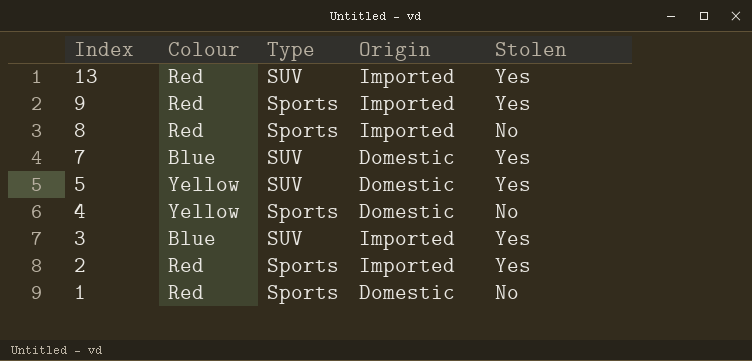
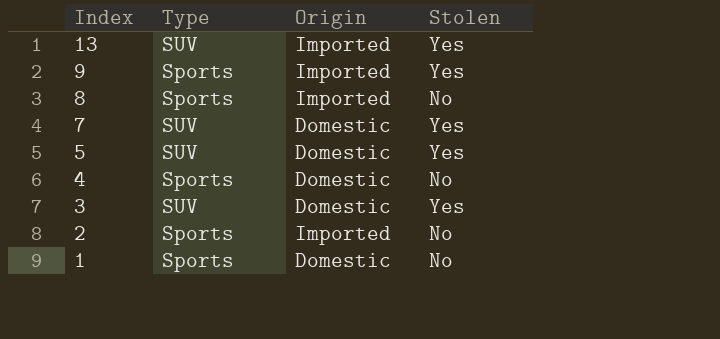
column Colour | position: 2 -> none
3 | Origin: Imported -> Domestic
2 | Stolen: Yes -> No

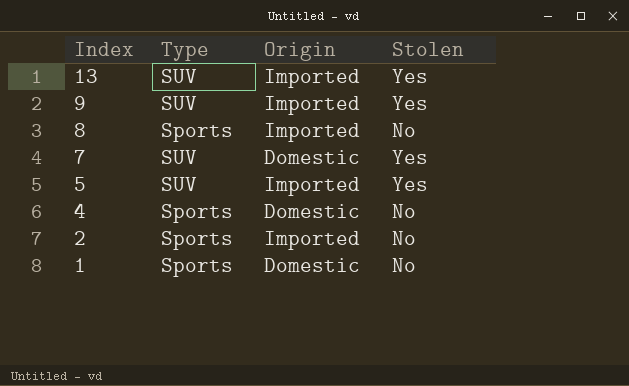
row 3: SUV | Domestic | Yes -> none
9 | Type: Sports -> SUV
5 | Origin: Domestic -> Imported

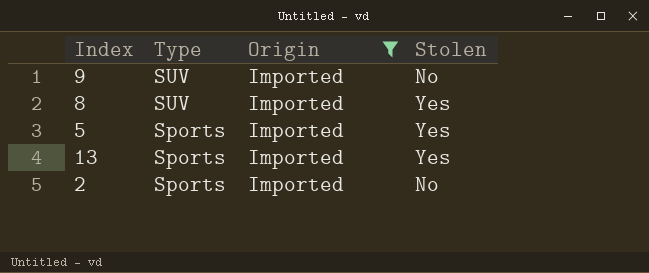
filter: none -> Origin = Imported
row order: Index descending -> Type descending
9 | Stolen: Yes -> No
8 | Type: Sports -> SUV
8 | Stolen: No -> Yes
5 | Type: SUV -> Sports
13 | Type: SUV -> Sports

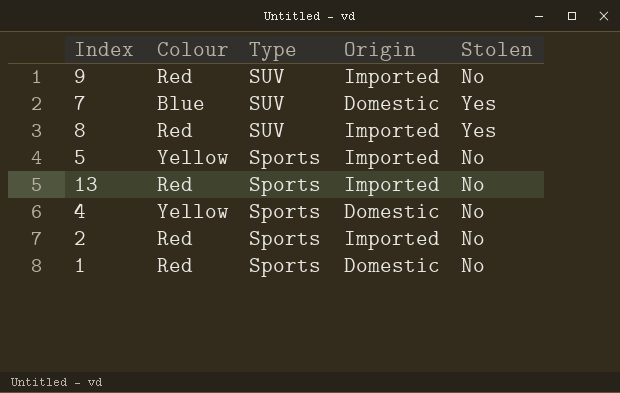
filter: Origin = Imported -> none
column Colour | position: none -> 2
5 | Stolen: Yes -> No
13 | Stolen: Yes -> No

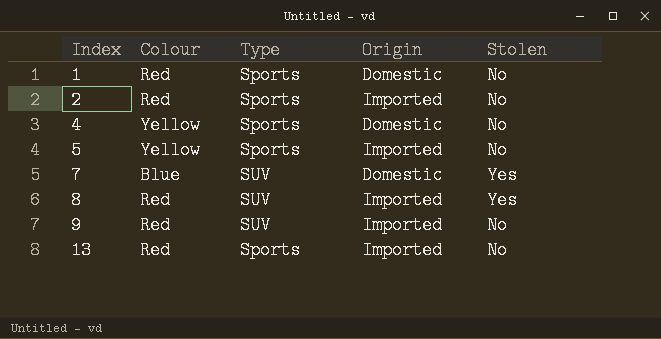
row order: Type descending -> Index ascending

